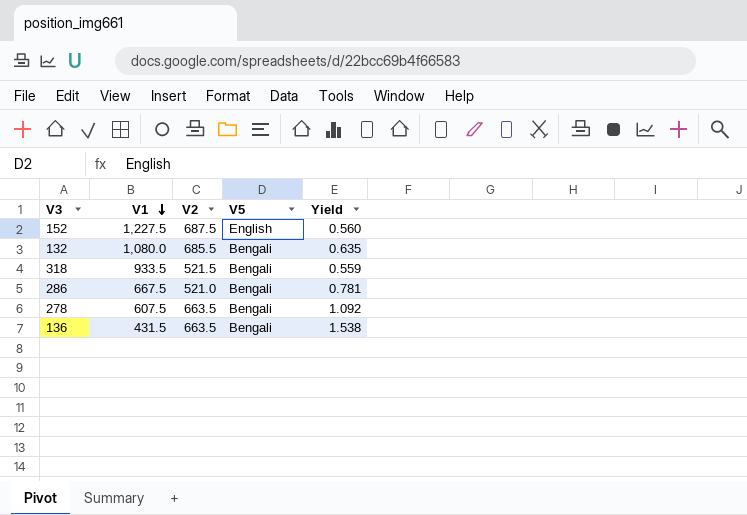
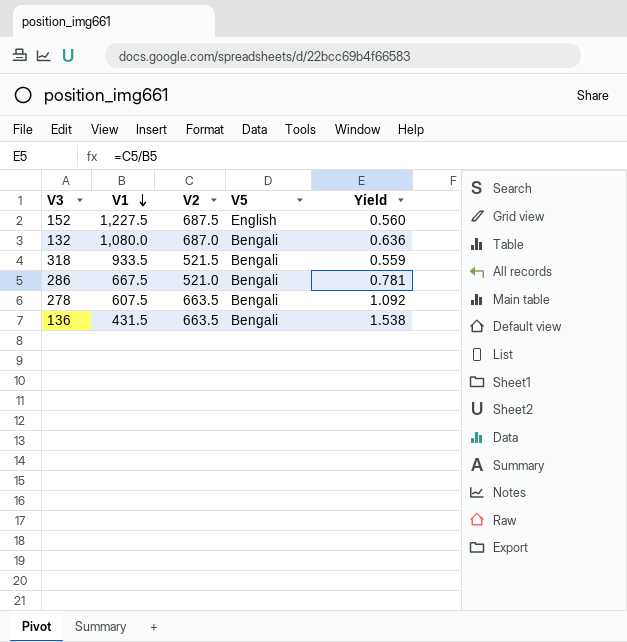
132 | V2: 685.5 -> 687.0
132 | Yield: 0.635 -> 0.636

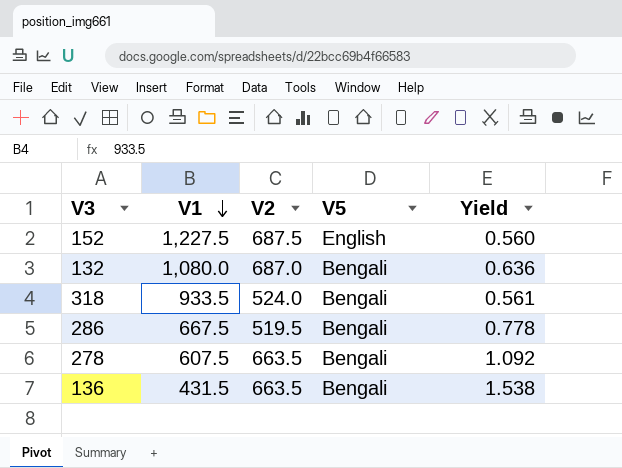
318 | V2: 521.5 -> 524.0
318 | Yield: 0.559 -> 0.561
286 | V2: 521.0 -> 519.5
286 | Yield: 0.781 -> 0.778

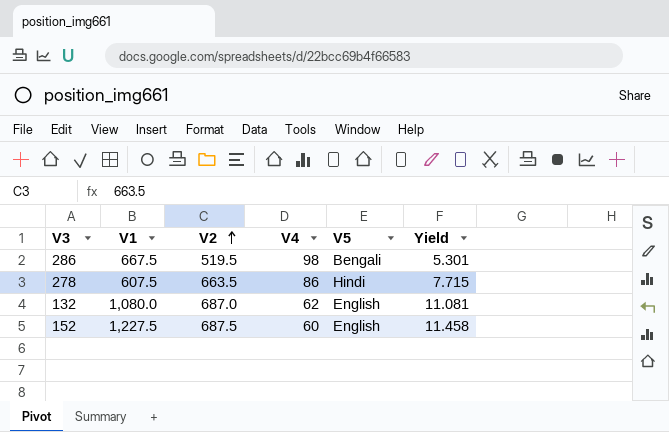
row order: V1 descending -> V2 ascending
column V4 | position: none -> 4
column Yield | formula: [V2] / [V1] -> [V2] / [V4]
row 318: 933.5 | 524.0 | Bengali | 0.561 -> none
row 136: 431.5 | 663.5 | Bengali | 1.538 -> none
278 | V5: Bengali -> Hindi
132 | V5: Bengali -> English

